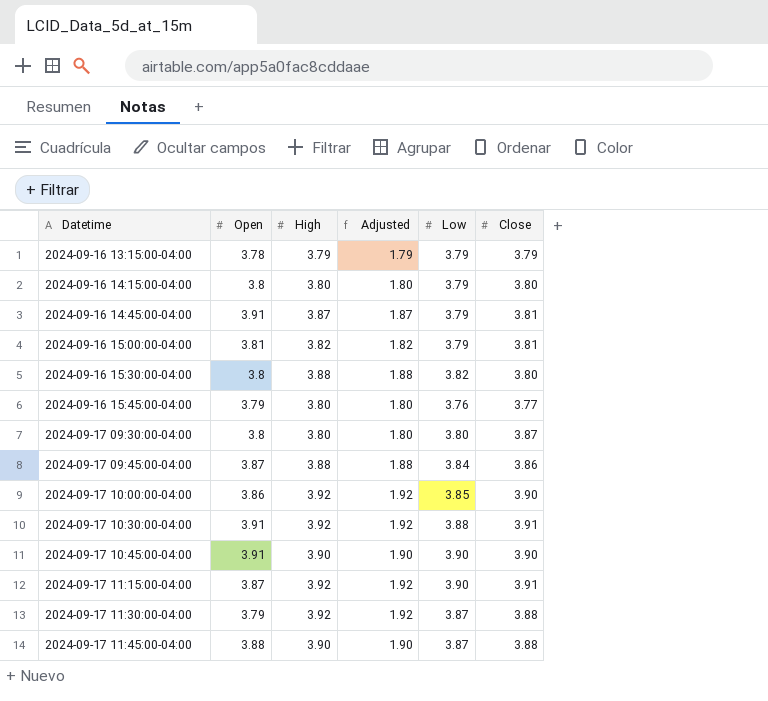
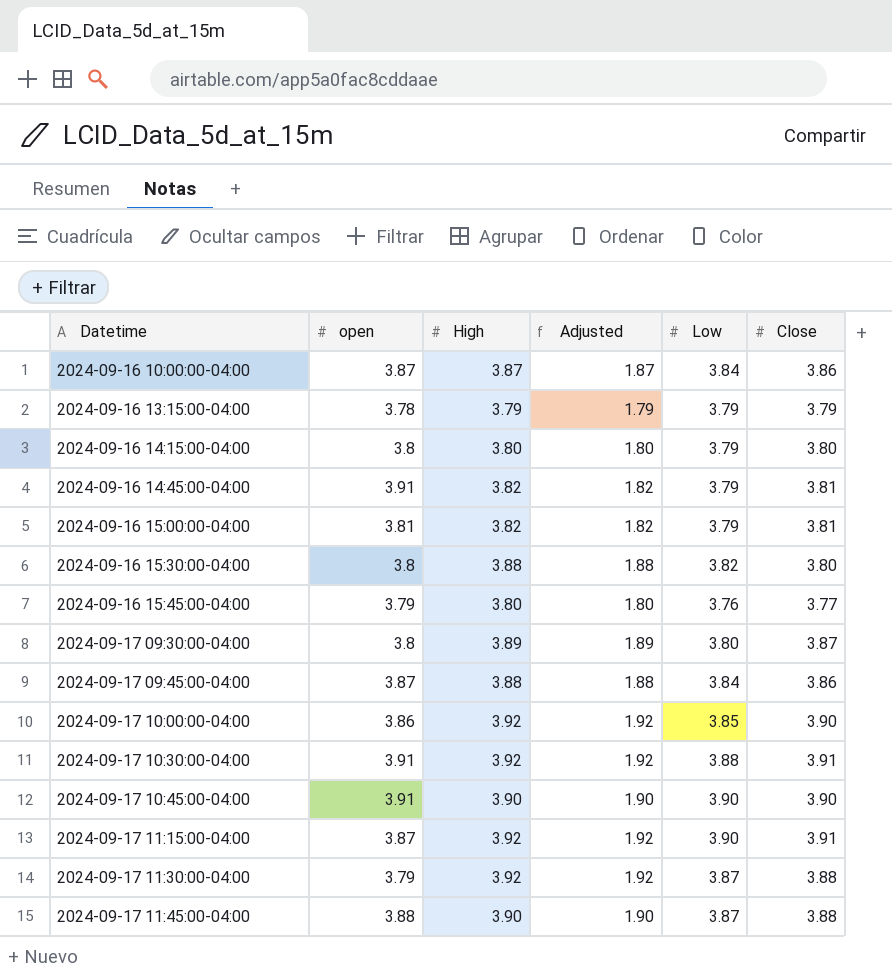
column name: Open -> open
row 2024-09-16 10:00:00-04:00: none -> 3.87 | 3.87 | 1.87 | 3.84 | 3.86
2024-09-16 14:45:00-04:00 | High: 3.87 -> 3.82
2024-09-16 14:45:00-04:00 | Adjusted: 1.87 -> 1.82
2024-09-17 09:30:00-04:00 | High: 3.80 -> 3.89
2024-09-17 09:30:00-04:00 | Adjusted: 1.80 -> 1.89

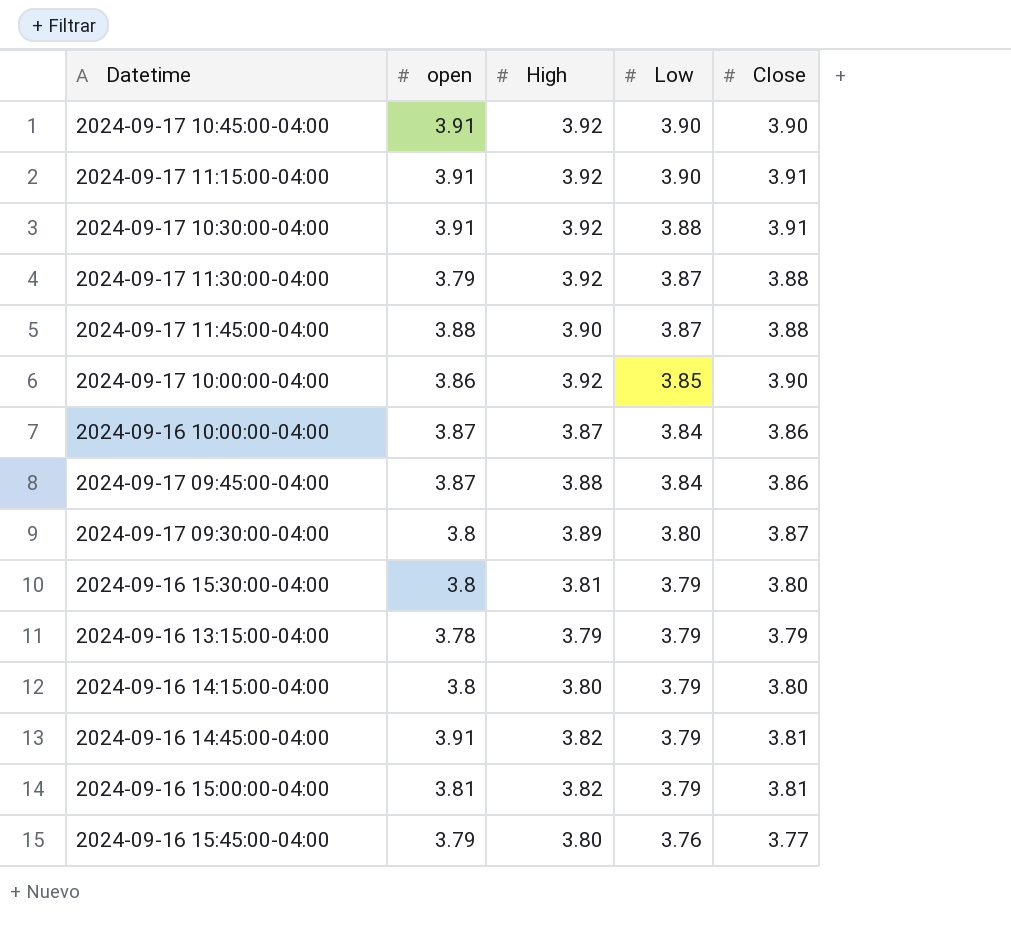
row order: Datetime ascending -> Low descending
column Adjusted | formula: [High] - 2 -> none
2024-09-17 10:45:00-04:00 | High: 3.90 -> 3.92
2024-09-17 11:15:00-04:00 | open: 3.87 -> 3.91
2024-09-16 15:30:00-04:00 | High: 3.88 -> 3.81
2024-09-16 15:30:00-04:00 | Low: 3.82 -> 3.79

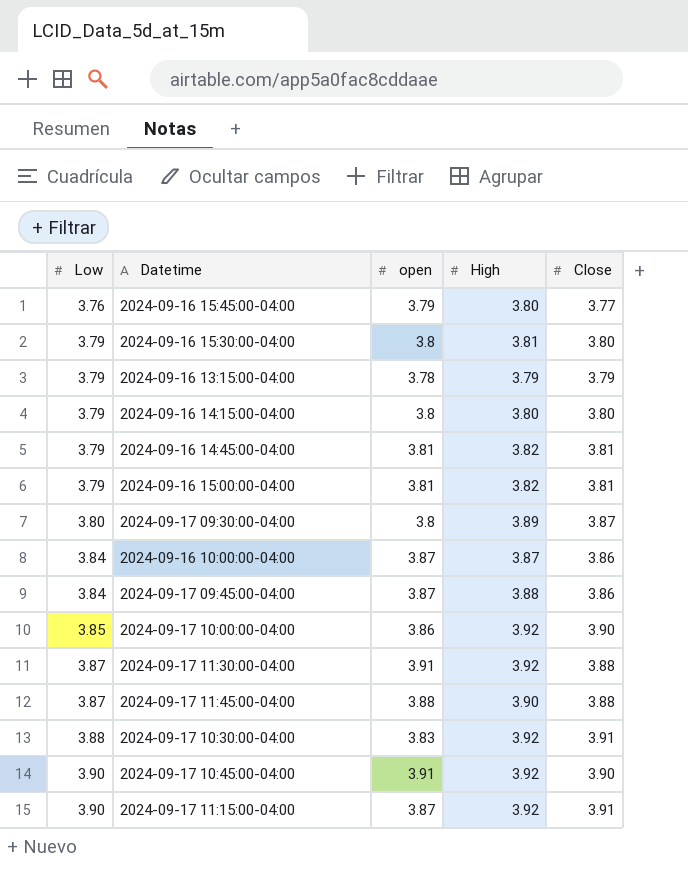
row order: Low descending -> Low ascending
column Low | position: 4 -> 1
2024-09-16 14:45:00-04:00 | open: 3.91 -> 3.81
2024-09-17 11:30:00-04:00 | open: 3.79 -> 3.91
2024-09-17 10:30:00-04:00 | open: 3.91 -> 3.83
2024-09-17 11:15:00-04:00 | open: 3.91 -> 3.87

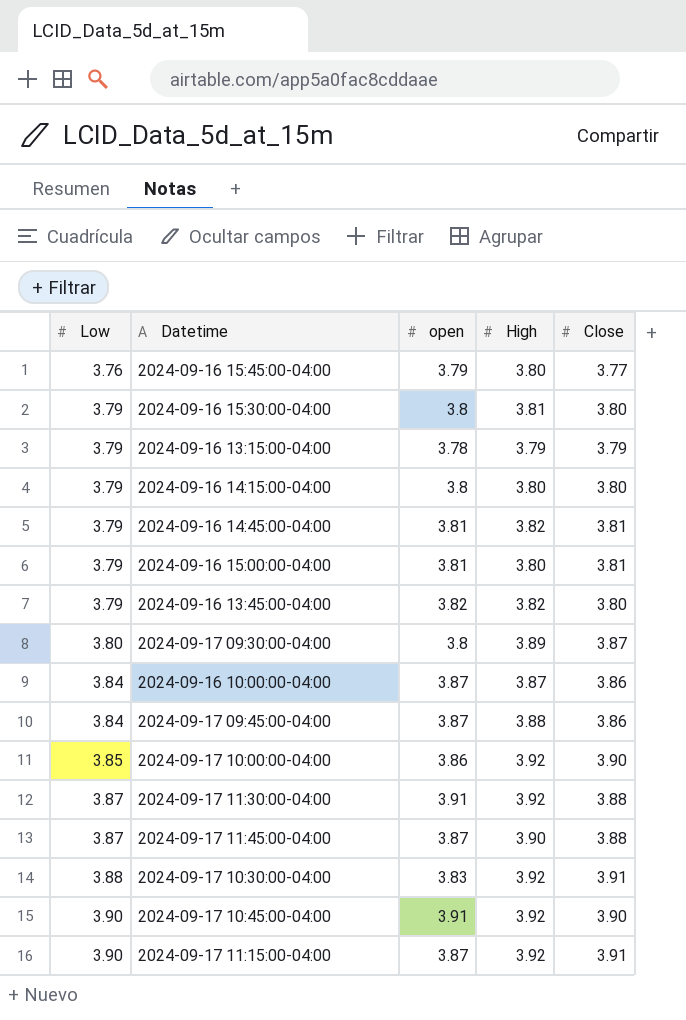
2024-09-16 15:00:00-04:00 | High: 3.82 -> 3.80
row 2024-09-16 13:45:00-04:00: none -> 3.79 | 3.82 | 3.82 | 3.80
2024-09-17 11:45:00-04:00 | open: 3.88 -> 3.87

